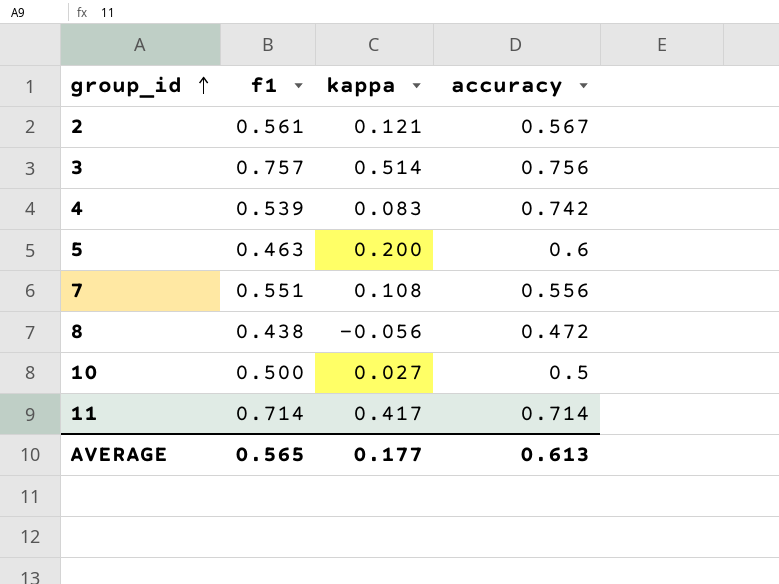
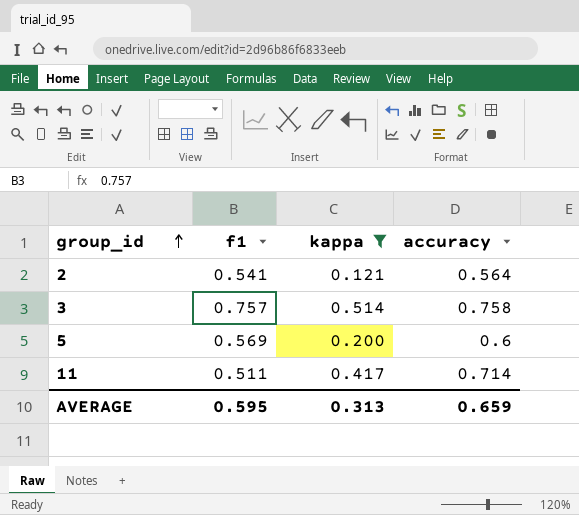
filter: none -> kappa >= 0.121
2 | f1: 0.561 -> 0.541
2 | accuracy: 0.567 -> 0.564
3 | accuracy: 0.756 -> 0.758
5 | f1: 0.463 -> 0.569
11 | f1: 0.714 -> 0.511
AVERAGE | f1: 0.565 -> 0.595
AVERAGE | kappa: 0.177 -> 0.313
AVERAGE | accuracy: 0.613 -> 0.659

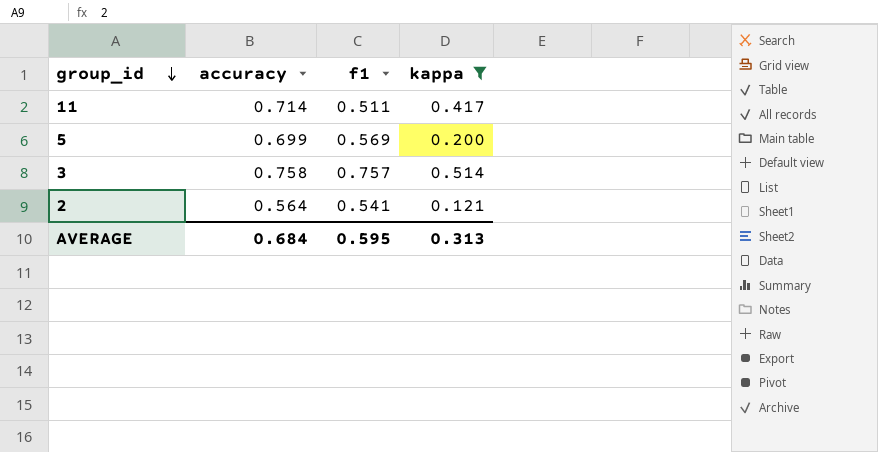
row order: group_id ascending -> group_id descending
column accuracy | position: 4 -> 2
5 | accuracy: 0.6 -> 0.699
AVERAGE | accuracy: 0.659 -> 0.684

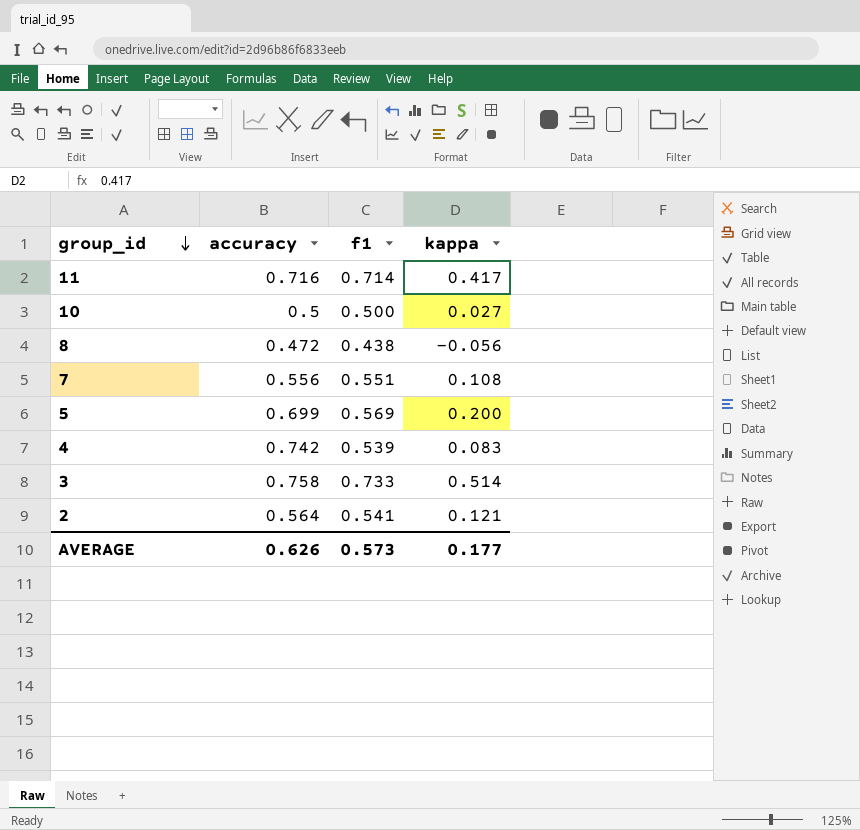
filter: kappa >= 0.121 -> none
11 | accuracy: 0.714 -> 0.716
11 | f1: 0.511 -> 0.714
3 | f1: 0.757 -> 0.733
AVERAGE | accuracy: 0.684 -> 0.626
AVERAGE | f1: 0.595 -> 0.573
AVERAGE | kappa: 0.313 -> 0.177

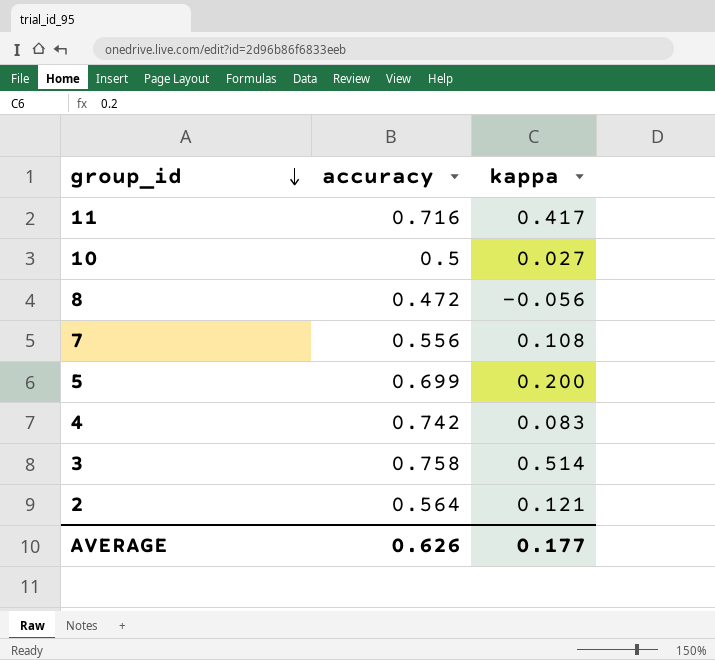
column f1 | position: 3 -> none

